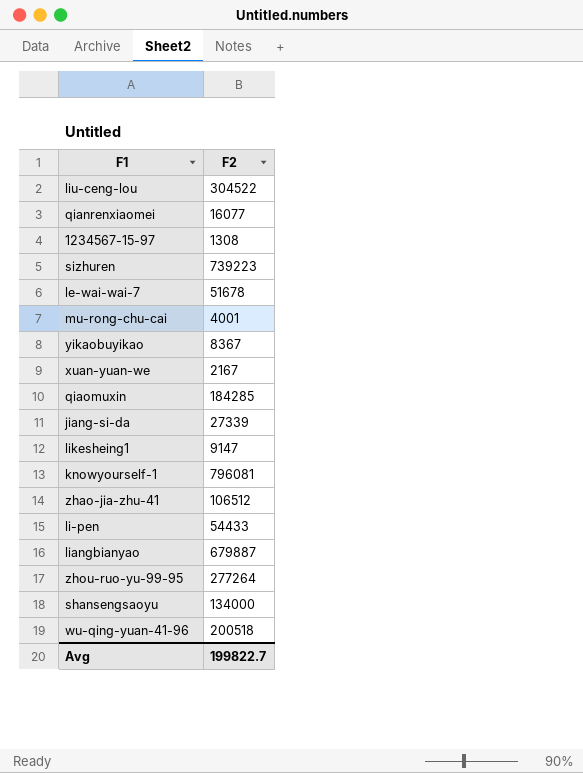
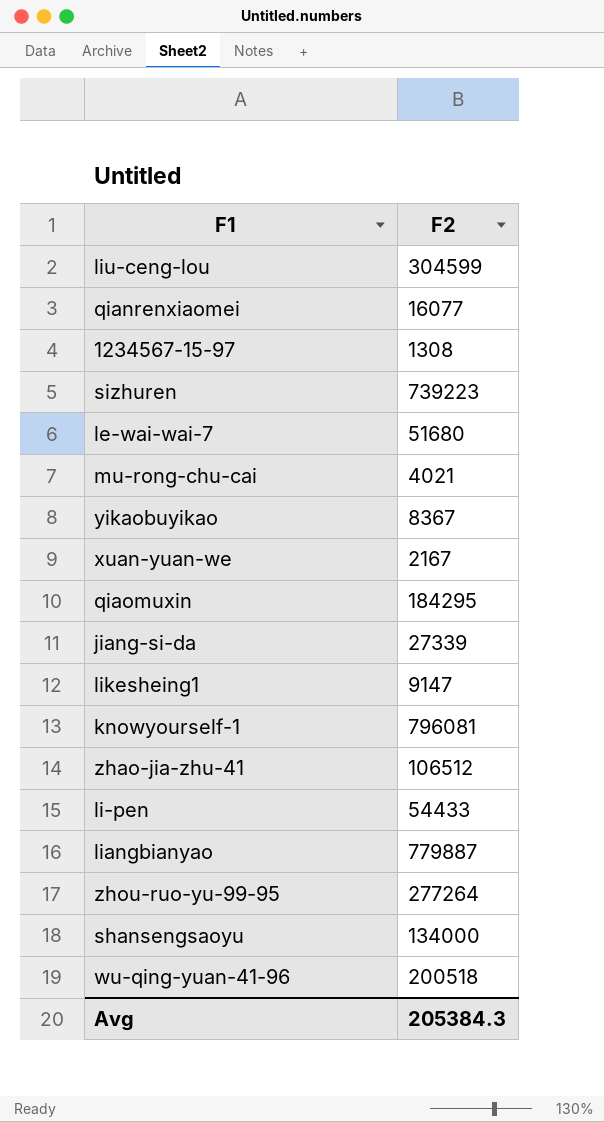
liu-ceng-lou | F2: 304522 -> 304599
le-wai-wai-7 | F2: 51678 -> 51680
mu-rong-chu-cai | F2: 4001 -> 4021
qiaomuxin | F2: 184285 -> 184295
liangbianyao | F2: 679887 -> 779887
Avg | F2: 199822.7 -> 205384.3

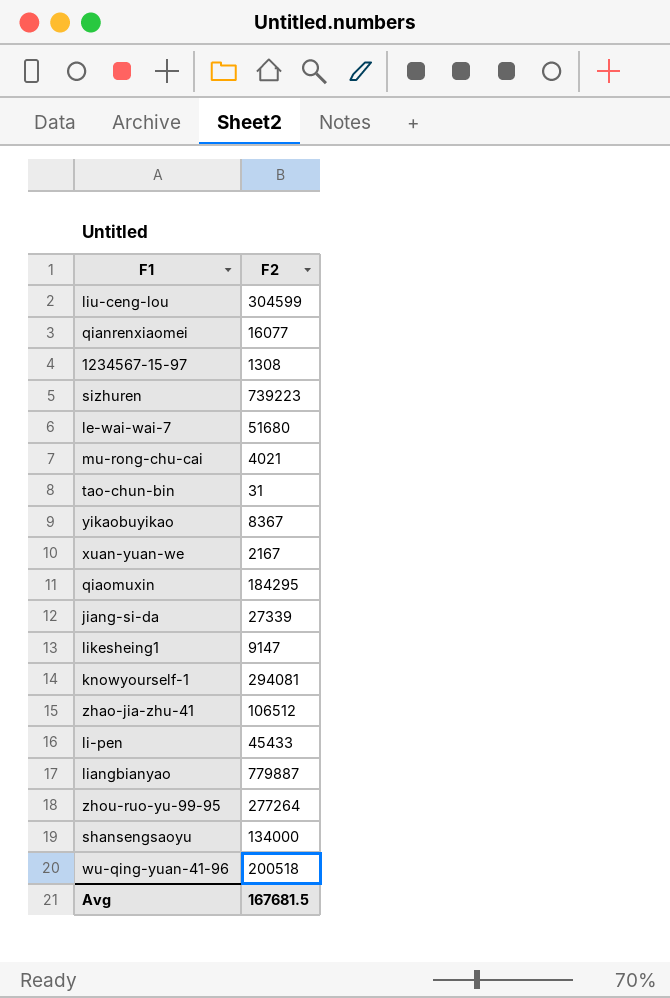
row tao-chun-bin: none -> 31
knowyourself-1 | F2: 796081 -> 294081
li-pen | F2: 54433 -> 45433
Avg | F2: 205384.3 -> 167681.5

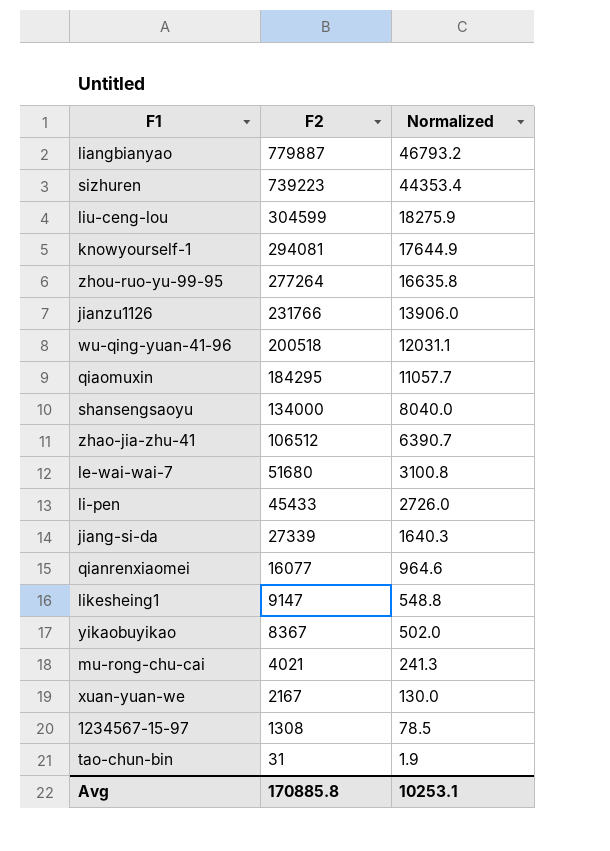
row order: none -> F2 descending
column Normalized | formula: none -> [F2] * 0.06
row jianzu1126: none -> 231766 | 13906.0
Avg | F2: 167681.5 -> 170885.8

